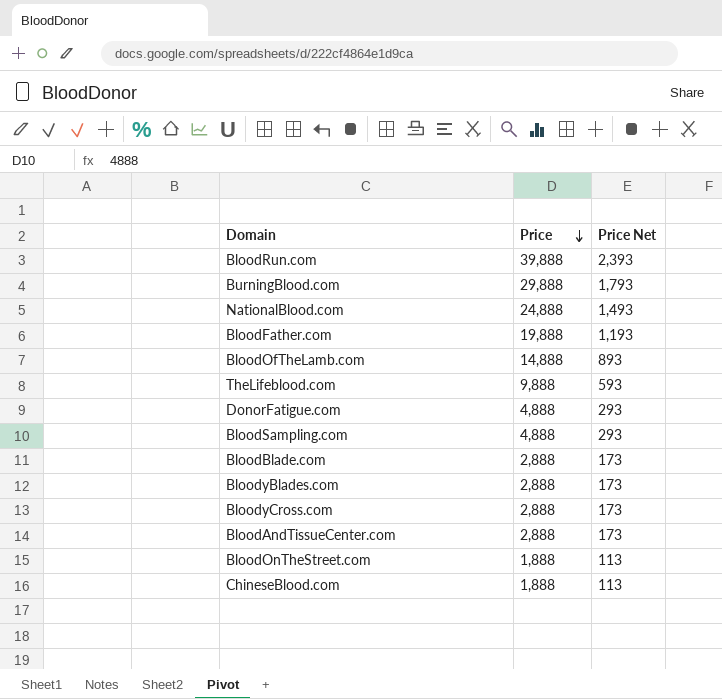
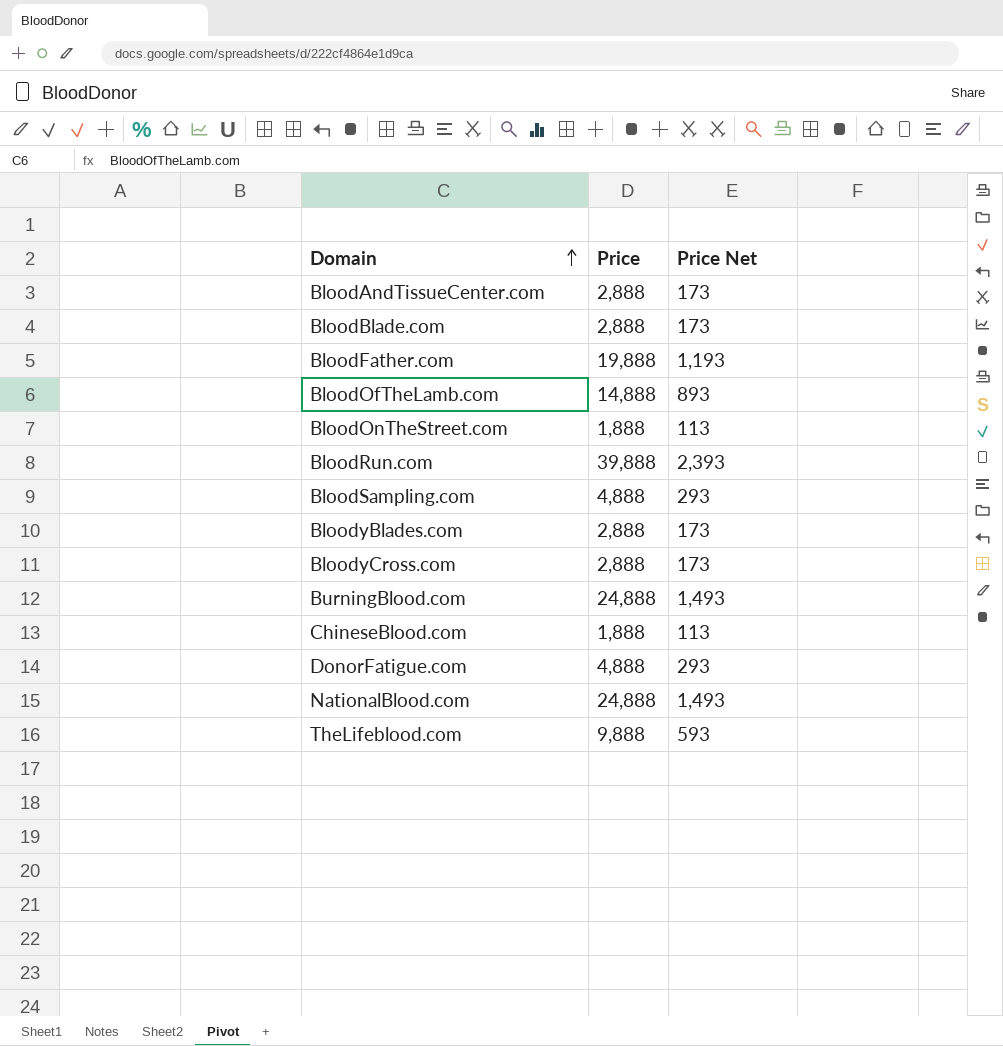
row order: Price descending -> Domain ascending
BurningBlood.com | Price: 29,888 -> 24,888
BurningBlood.com | Price Net: 1,793 -> 1,493

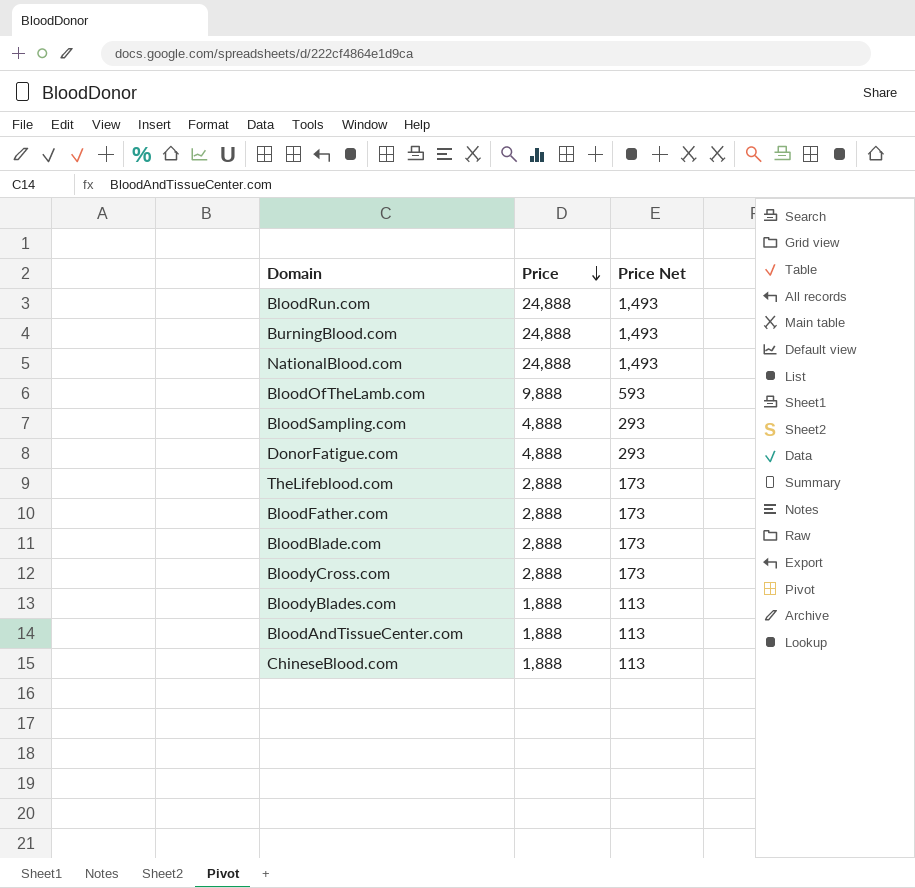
row order: Domain ascending -> Price descending
row BloodOnTheStreet.com: 1,888 | 113 -> none
BloodRun.com | Price: 39,888 -> 24,888
BloodRun.com | Price Net: 2,393 -> 1,493
BloodOfTheLamb.com | Price: 14,888 -> 9,888
BloodOfTheLamb.com | Price Net: 893 -> 593
TheLifeblood.com | Price: 9,888 -> 2,888
TheLifeblood.com | Price Net: 593 -> 173
BloodFather.com | Price: 19,888 -> 2,888
BloodFather.com | Price Net: 1,193 -> 173
BloodyBlades.com | Price: 2,888 -> 1,888
BloodyBlades.com | Price Net: 173 -> 113
BloodAndTissueCenter.com | Price: 2,888 -> 1,888
BloodAndTissueCenter.com | Price Net: 173 -> 113

